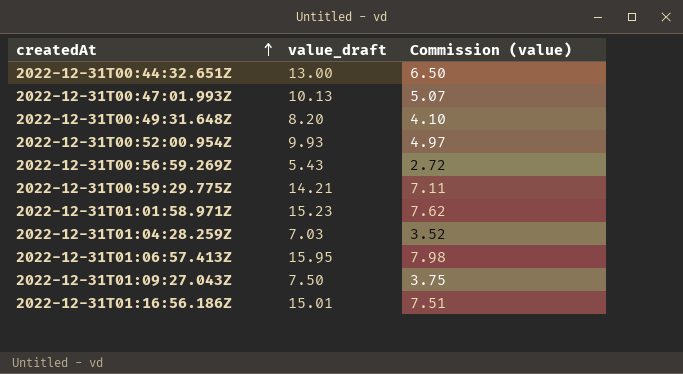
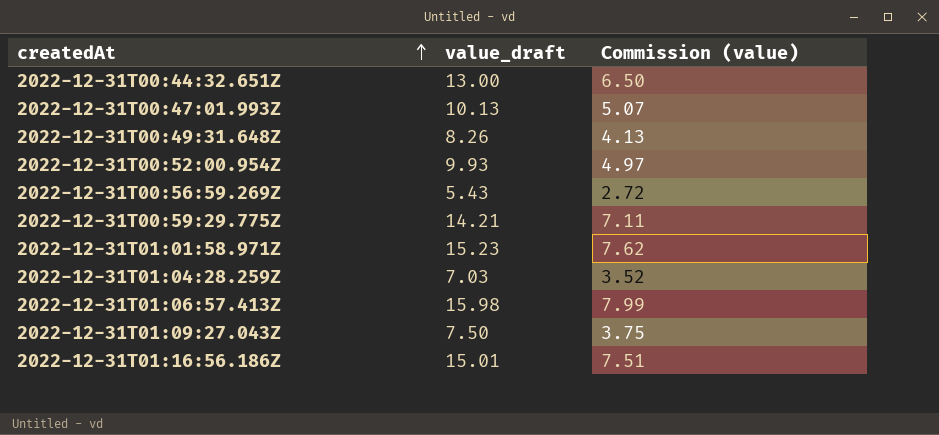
2022-12-31T00:49:31.648Z | value_draft: 8.20 -> 8.26
2022-12-31T00:49:31.648Z | Commission (value): 4.10 -> 4.13
2022-12-31T01:06:57.413Z | value_draft: 15.95 -> 15.98
2022-12-31T01:06:57.413Z | Commission (value): 7.98 -> 7.99

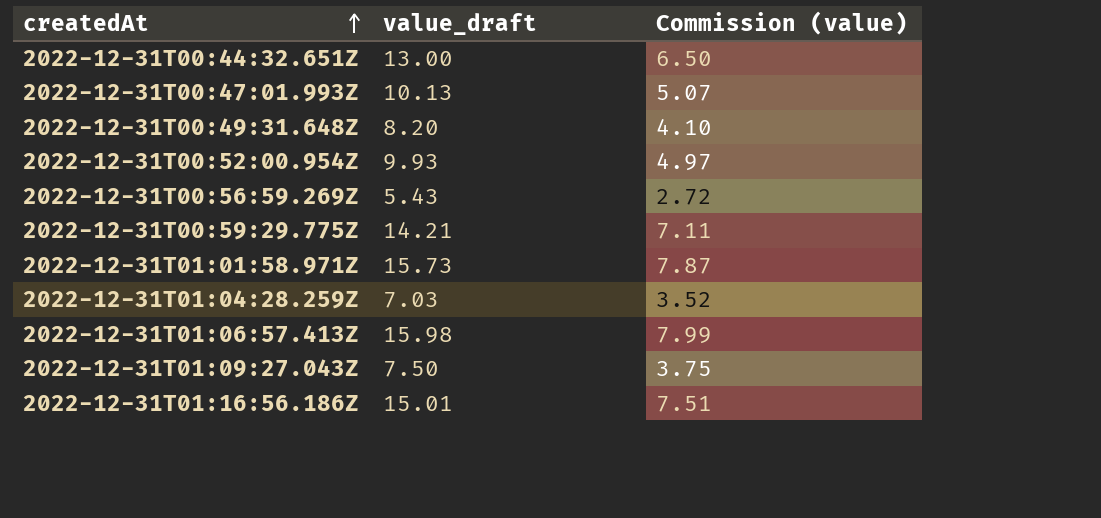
2022-12-31T00:49:31.648Z | value_draft: 8.26 -> 8.20
2022-12-31T00:49:31.648Z | Commission (value): 4.13 -> 4.10
2022-12-31T01:01:58.971Z | value_draft: 15.23 -> 15.73
2022-12-31T01:01:58.971Z | Commission (value): 7.62 -> 7.87

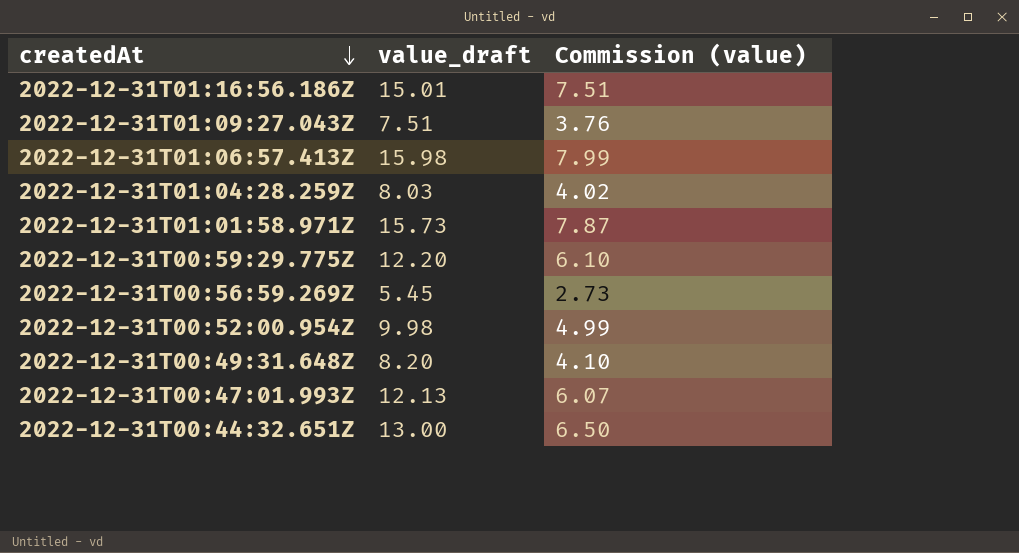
row order: createdAt ascending -> createdAt descending
2022-12-31T01:09:27.043Z | value_draft: 7.50 -> 7.51
2022-12-31T01:09:27.043Z | Commission (value): 3.75 -> 3.76
2022-12-31T01:04:28.259Z | value_draft: 7.03 -> 8.03
2022-12-31T01:04:28.259Z | Commission (value): 3.52 -> 4.02
2022-12-31T00:59:29.775Z | value_draft: 14.21 -> 12.20
2022-12-31T00:59:29.775Z | Commission (value): 7.11 -> 6.10
2022-12-31T00:56:59.269Z | value_draft: 5.43 -> 5.45
2022-12-31T00:56:59.269Z | Commission (value): 2.72 -> 2.73
2022-12-31T00:52:00.954Z | value_draft: 9.93 -> 9.98
2022-12-31T00:52:00.954Z | Commission (value): 4.97 -> 4.99
2022-12-31T00:47:01.993Z | value_draft: 10.13 -> 12.13
2022-12-31T00:47:01.993Z | Commission (value): 5.07 -> 6.07

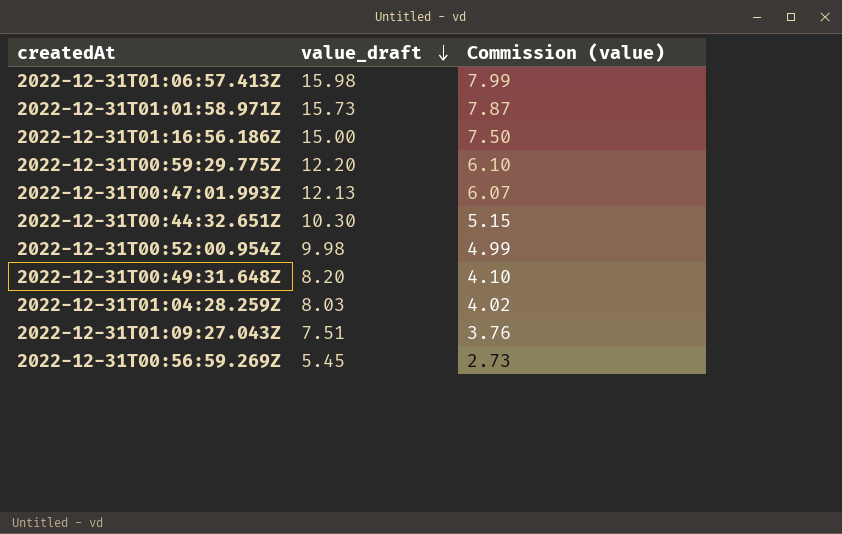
row order: createdAt descending -> value_draft descending
2022-12-31T01:16:56.186Z | value_draft: 15.01 -> 15.00
2022-12-31T01:16:56.186Z | Commission (value): 7.51 -> 7.50
2022-12-31T00:44:32.651Z | value_draft: 13.00 -> 10.30
2022-12-31T00:44:32.651Z | Commission (value): 6.50 -> 5.15

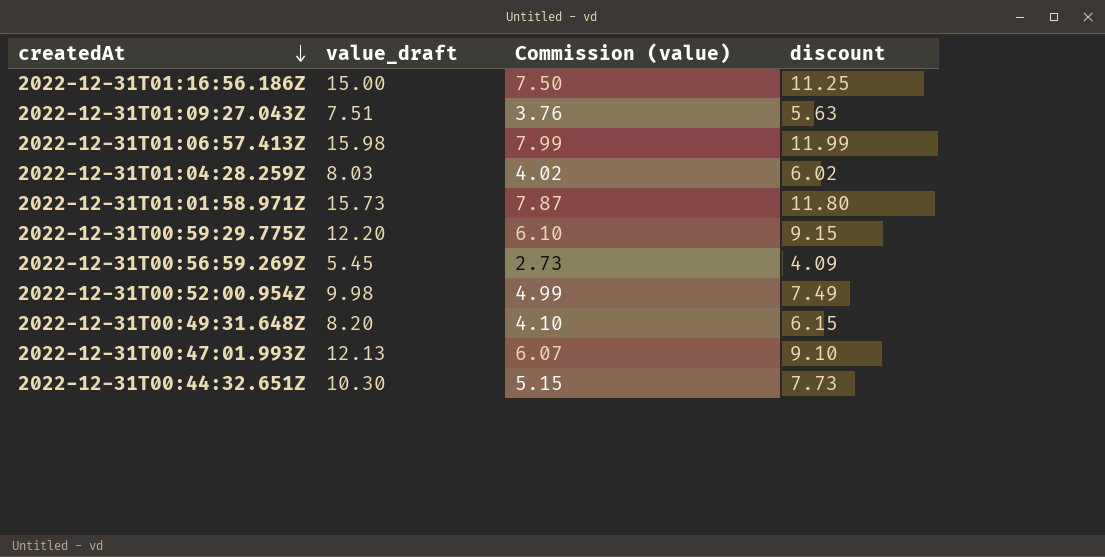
row order: value_draft descending -> createdAt descending
column discount | formula: none -> [value_draft] * 0.75

